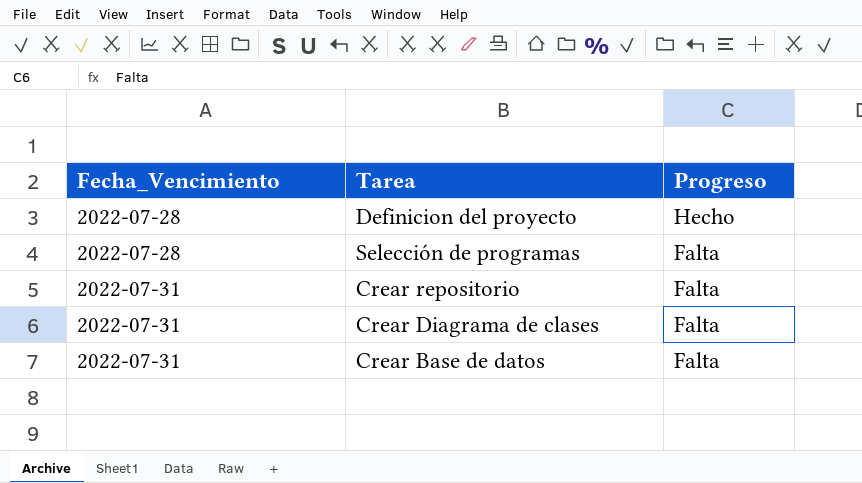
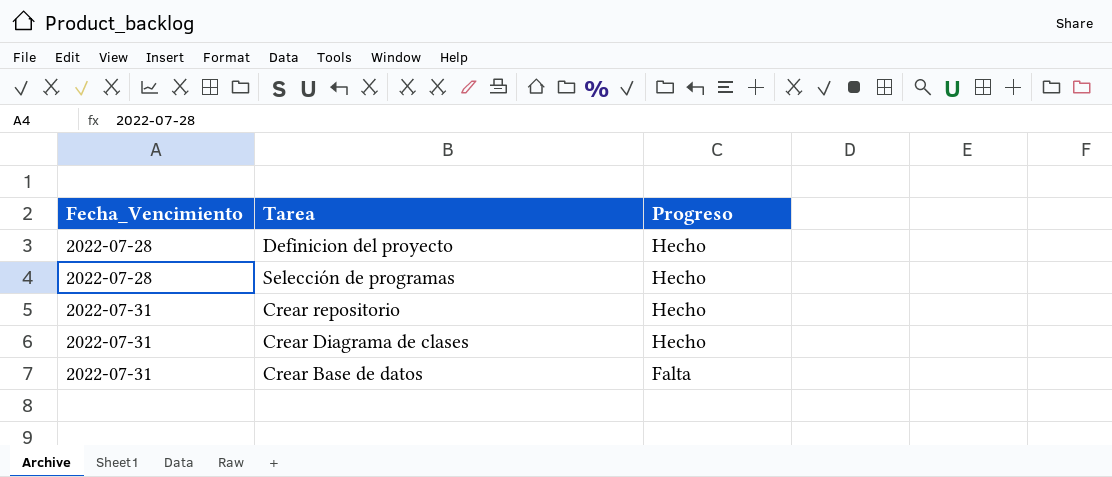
Selección de programas | Progreso: Falta -> Hecho
Crear repositorio | Progreso: Falta -> Hecho
Crear Diagrama de clases | Progreso: Falta -> Hecho

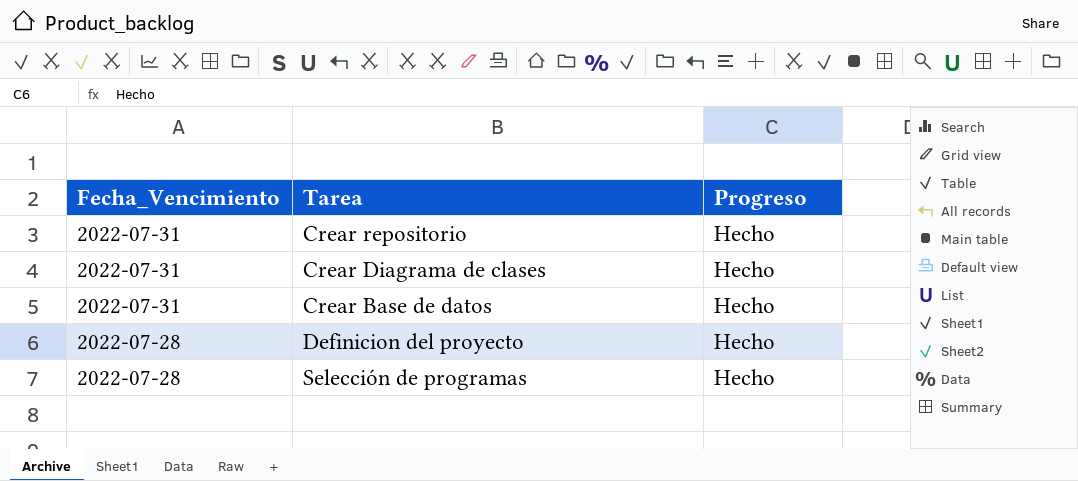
row order: Fecha_Vencimiento ascending -> Fecha_Vencimiento descending
Crear Base de datos | Progreso: Falta -> Hecho

